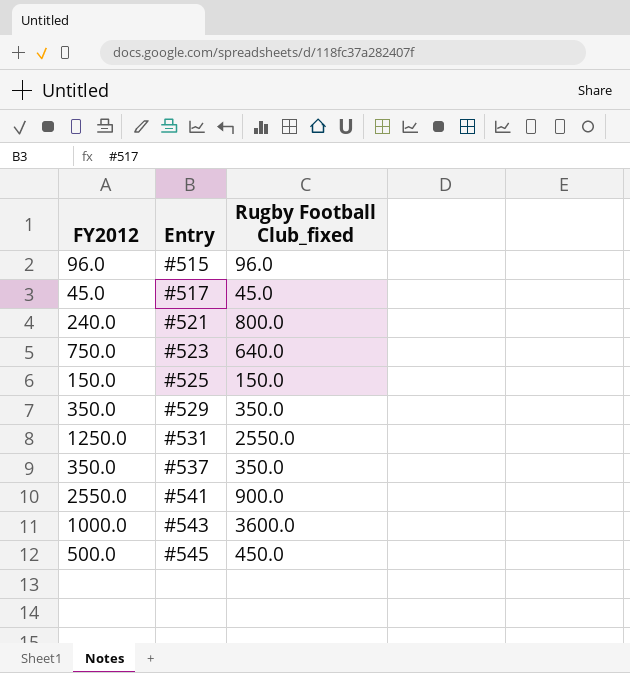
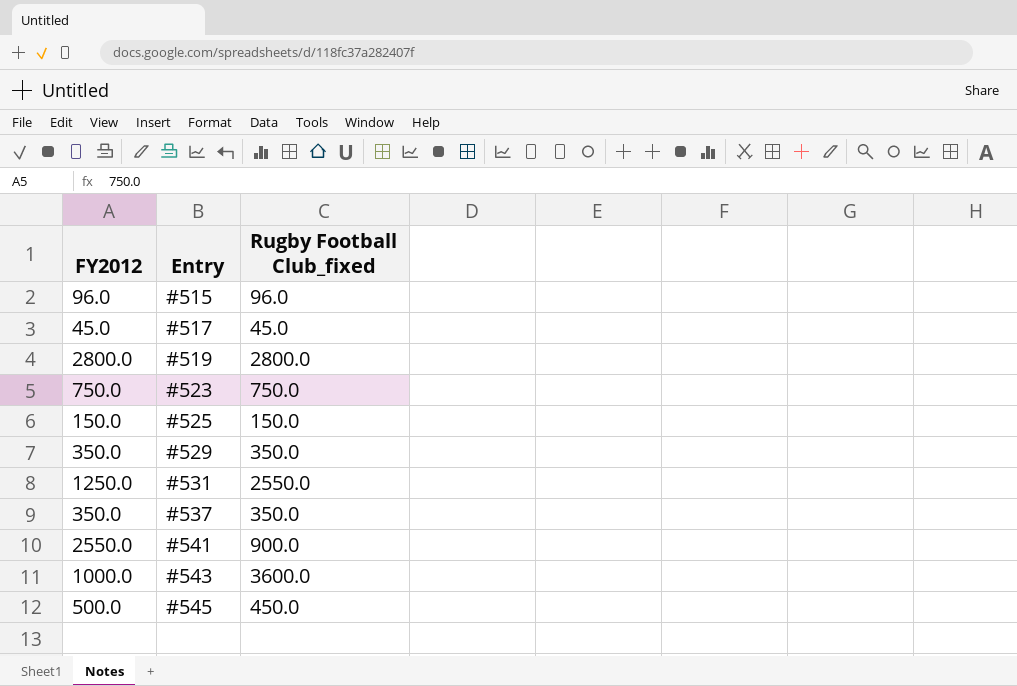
row #521: 240.0 | 800.0 -> none
row #519: none -> 2800.0 | 2800.0
#523 | Rugby Football Club_fixed: 640.0 -> 750.0

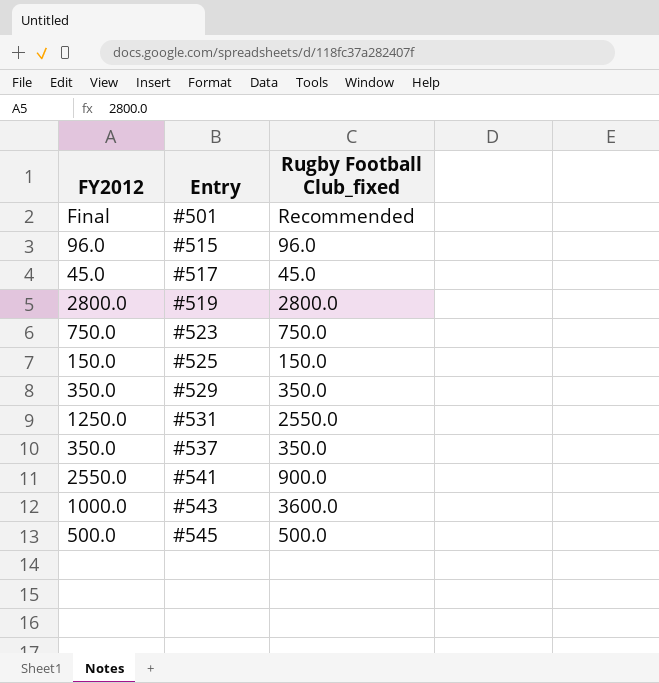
row #501: none -> Final | Recommended
#545 | Rugby Football Club_fixed: 450.0 -> 500.0

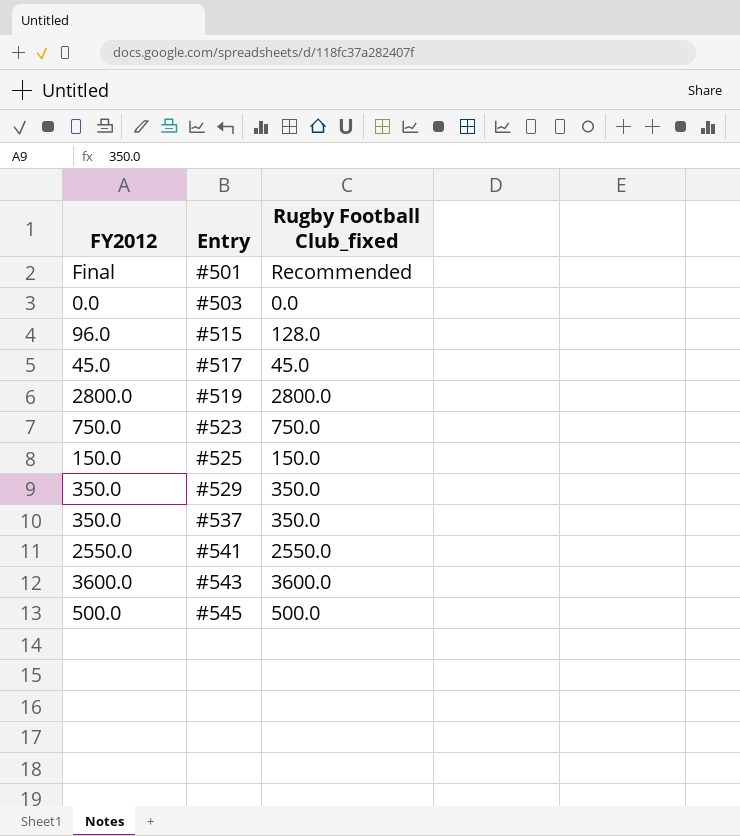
row #531: 1250.0 | 2550.0 -> none
row #503: none -> 0.0 | 0.0
#515 | Rugby Football Club_fixed: 96.0 -> 128.0
#541 | Rugby Football Club_fixed: 900.0 -> 2550.0
#543 | FY2012: 1000.0 -> 3600.0

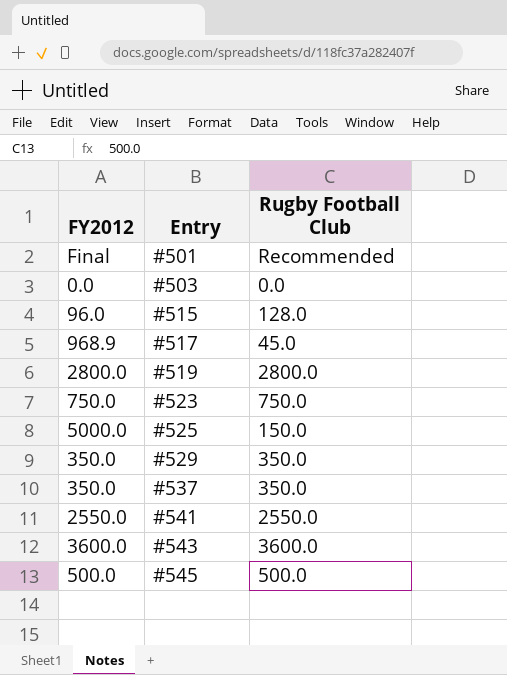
column name: Rugby Football Club_fixed -> Rugby Football Club
#517 | FY2012: 45.0 -> 968.9
#525 | FY2012: 150.0 -> 5000.0

